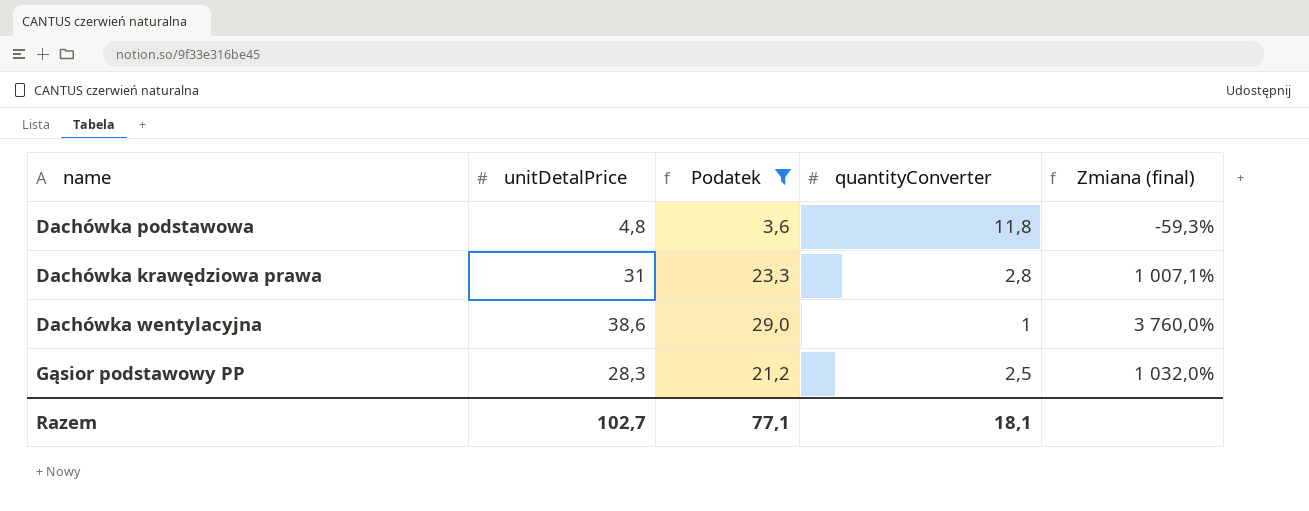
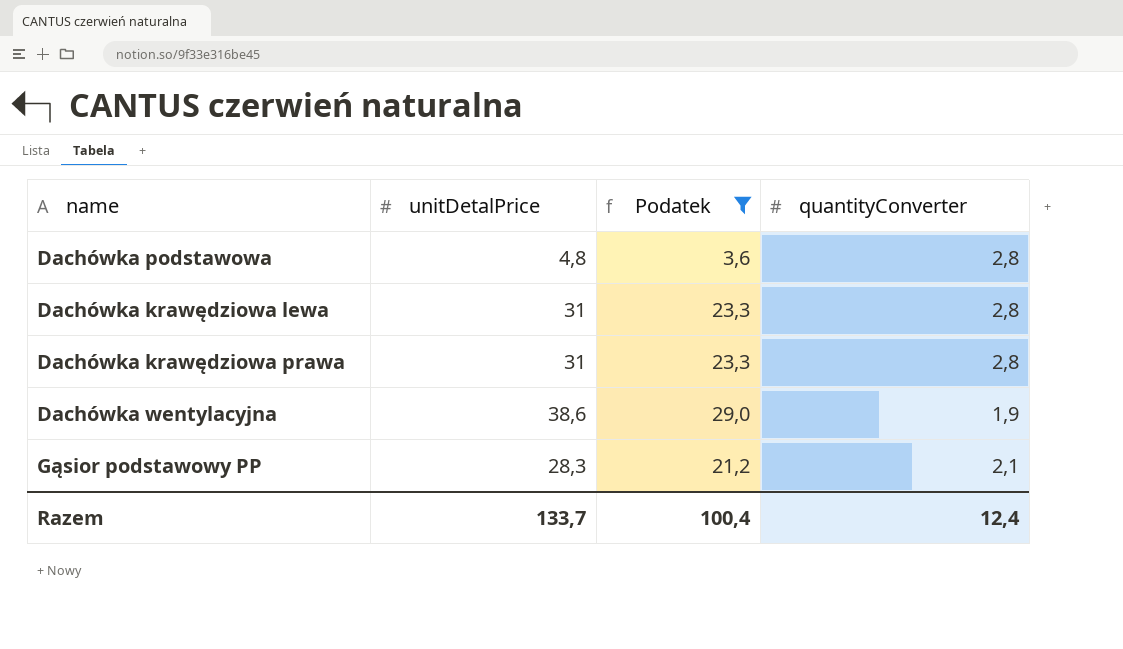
column Zmiana (final) | formula: ([unitDetalPrice] - [quantityConverter]) / [quantityConverter] -> none
Dachówka podstawowa | quantityConverter: 11,8 -> 2,8
row Dachówka krawędziowa lewa: none -> 31 | 23,3 | 2,8
Dachówka wentylacyjna | quantityConverter: 1 -> 1,9
Gąsior podstawowy PP | quantityConverter: 2,5 -> 2,1
Razem | unitDetalPrice: 102,7 -> 133,7
Razem | Podatek: 77,1 -> 100,4
Razem | quantityConverter: 18,1 -> 12,4

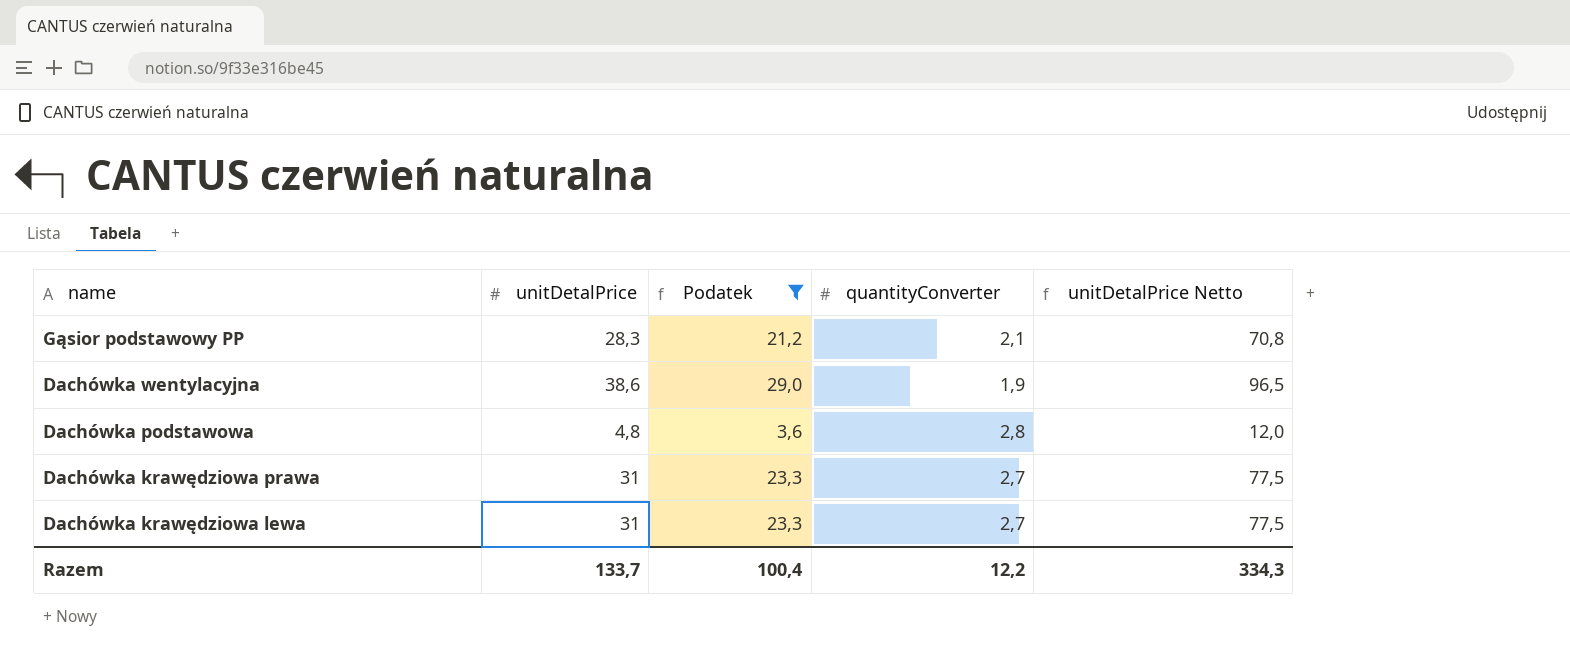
row order: none -> name descending
column unitDetalPrice Netto | formula: none -> [unitDetalPrice] * 2,5
Dachówka krawędziowa prawa | quantityConverter: 2,8 -> 2,7
Dachówka krawędziowa lewa | quantityConverter: 2,8 -> 2,7
Razem | quantityConverter: 12,4 -> 12,2

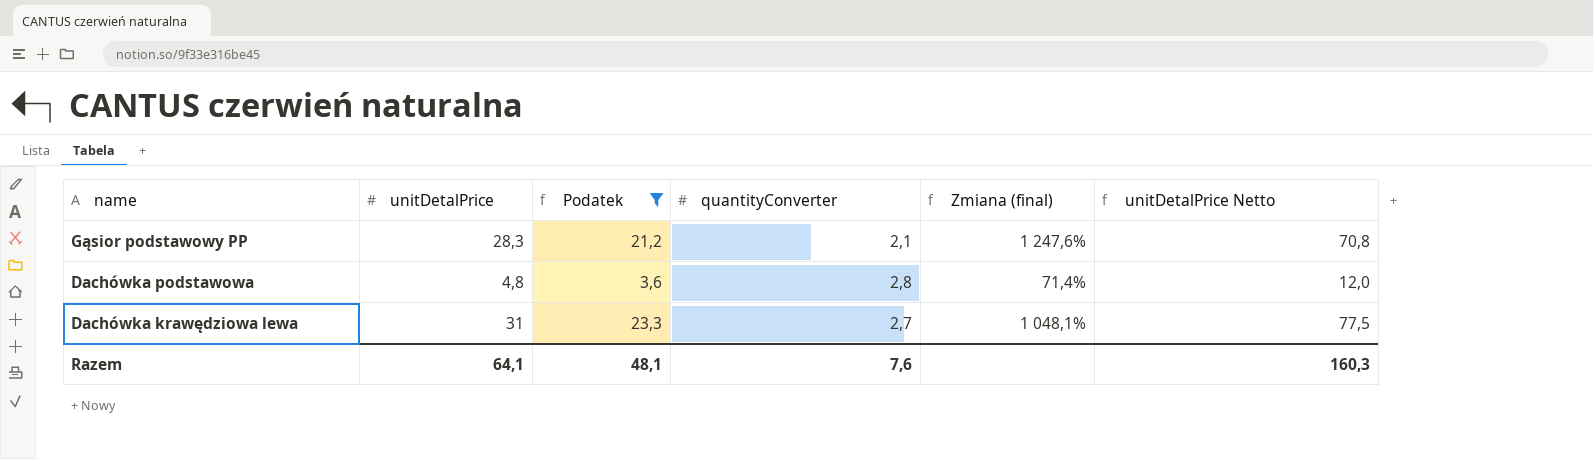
column Zmiana (final) | formula: none -> ([unitDetalPrice] - [quantityConverter]) / [quantityConverter]
row Dachówka wentylacyjna: 38,6 | 29,0 | 1,9 | 96,5 -> none
row Dachówka krawędziowa prawa: 31 | 23,3 | 2,7 | 77,5 -> none
Razem | unitDetalPrice: 133,7 -> 64,1
Razem | Podatek: 100,4 -> 48,1
Razem | quantityConverter: 12,2 -> 7,6
Razem | unitDetalPrice Netto: 334,3 -> 160,3

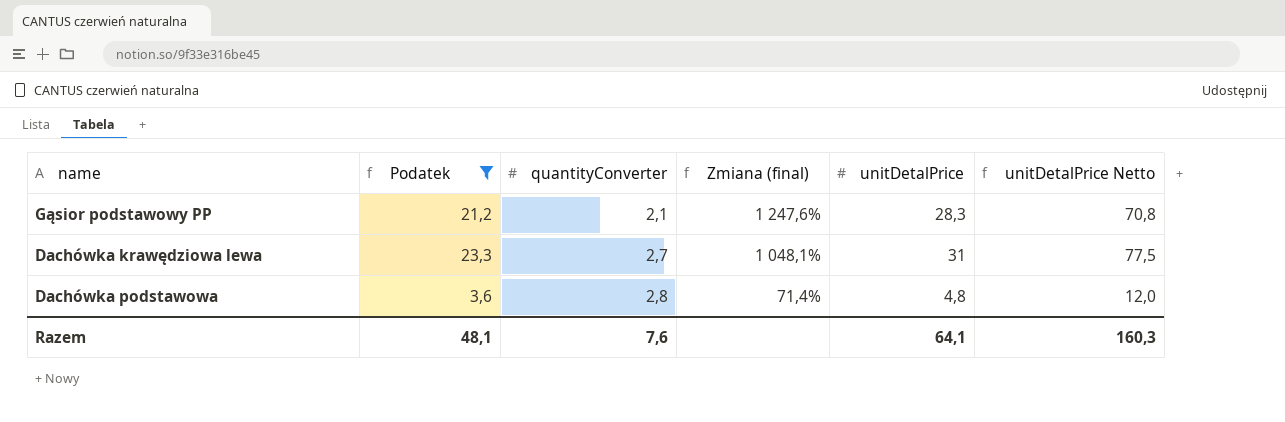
row order: name descending -> quantityConverter ascending
column unitDetalPrice | position: 2 -> 5

